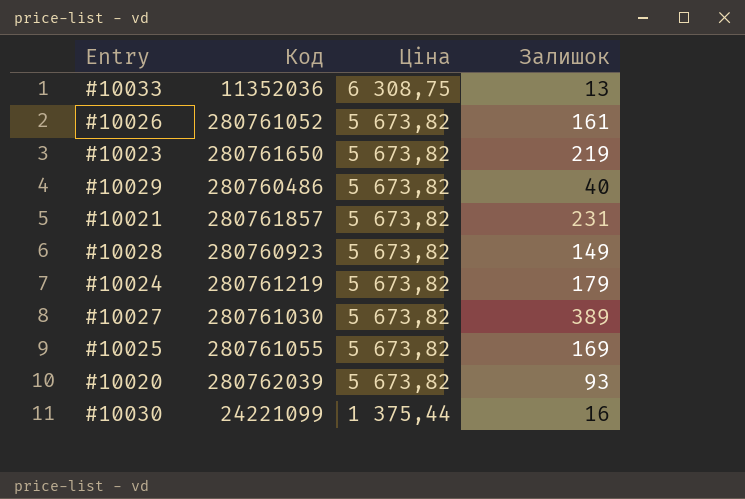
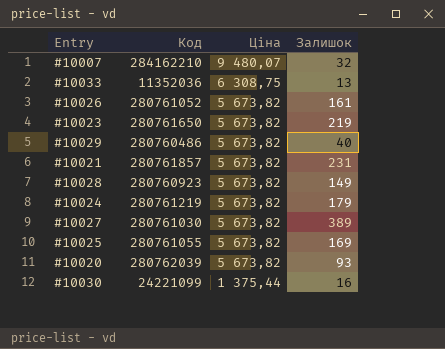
row #10007: none -> 284162210 | 9 480,07 | 32

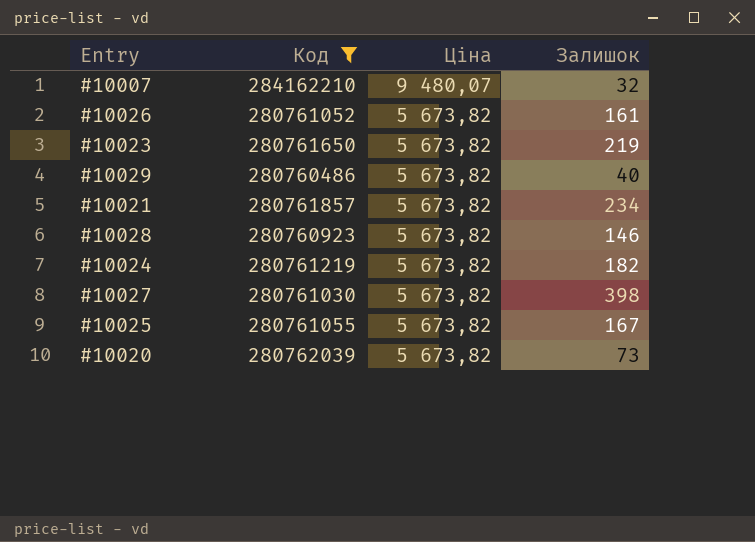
filter: none -> Код >= 280760486
#10021 | Залишок: 231 -> 234
#10028 | Залишок: 149 -> 146
#10024 | Залишок: 179 -> 182
#10027 | Залишок: 389 -> 398
#10025 | Залишок: 169 -> 167
#10020 | Залишок: 93 -> 73

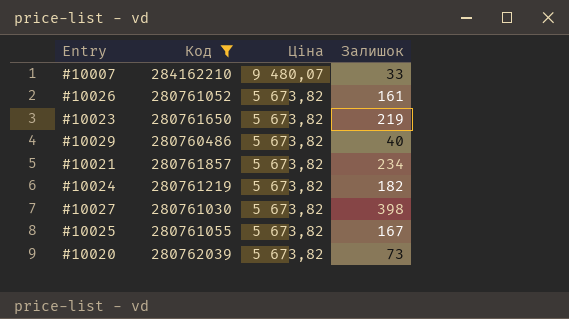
row #10028: 280760923 | 5 673,82 | 146 -> none
#10007 | Залишок: 32 -> 33

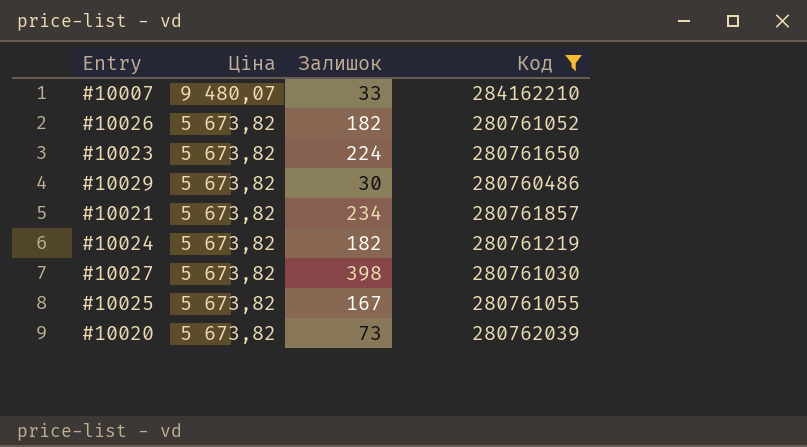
column Код | position: 2 -> 4
#10026 | Залишок: 161 -> 182
#10023 | Залишок: 219 -> 224
#10029 | Залишок: 40 -> 30

